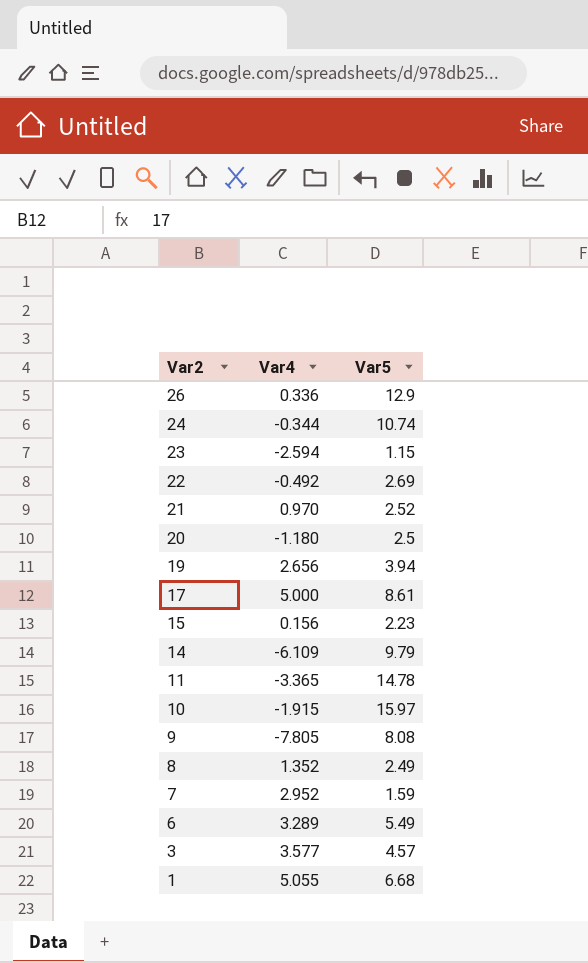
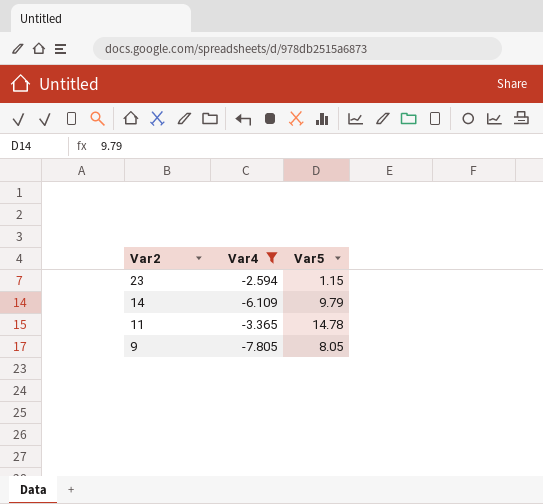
filter: none -> Var4 <= -2.594
9 | Var5: 8.08 -> 8.05

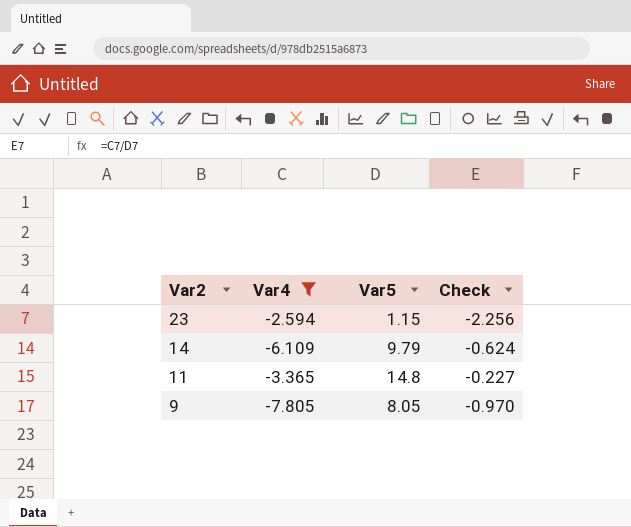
column Check | formula: none -> [Var4] / [Var5]
11 | Var5: 14.78 -> 14.8

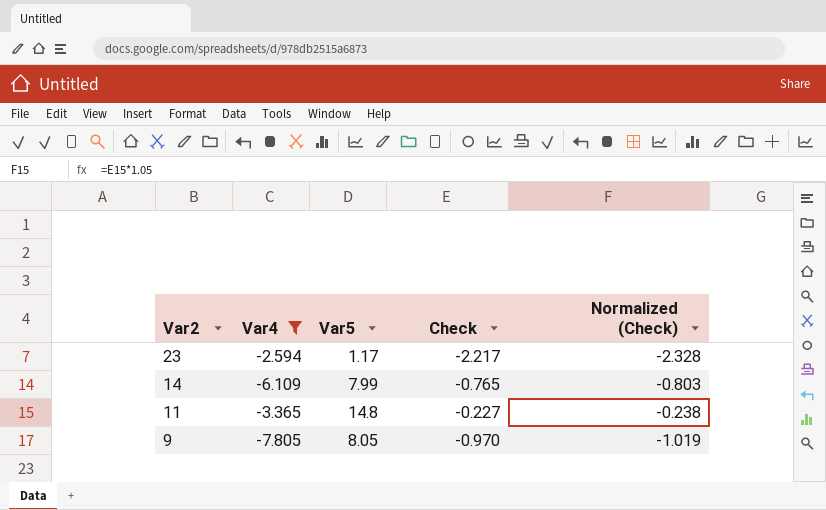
column Normalized (Check) | formula: none -> [Check] * 1.05
23 | Var5: 1.15 -> 1.17
23 | Check: -2.256 -> -2.217
14 | Var5: 9.79 -> 7.99
14 | Check: -0.624 -> -0.765

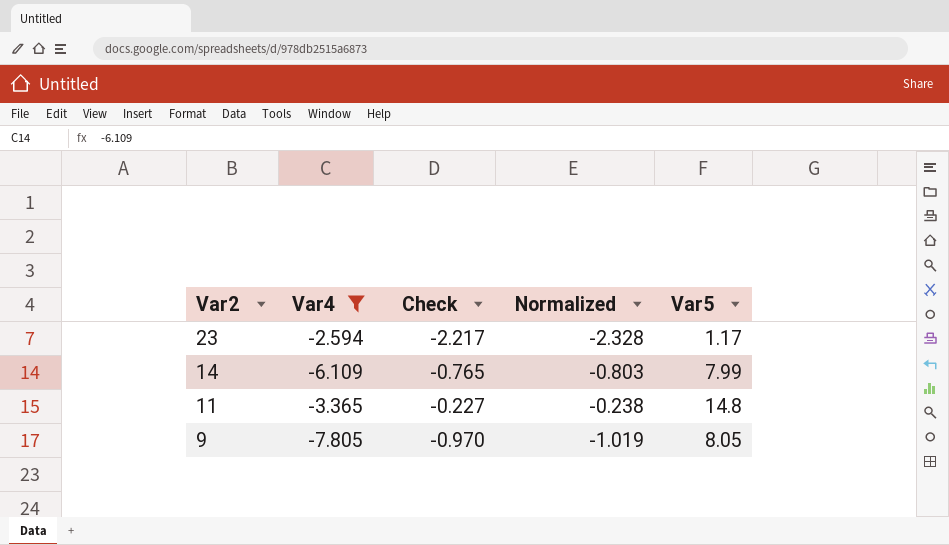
column name: Normalized (Check) -> Normalized
column Var5 | position: 3 -> 5

